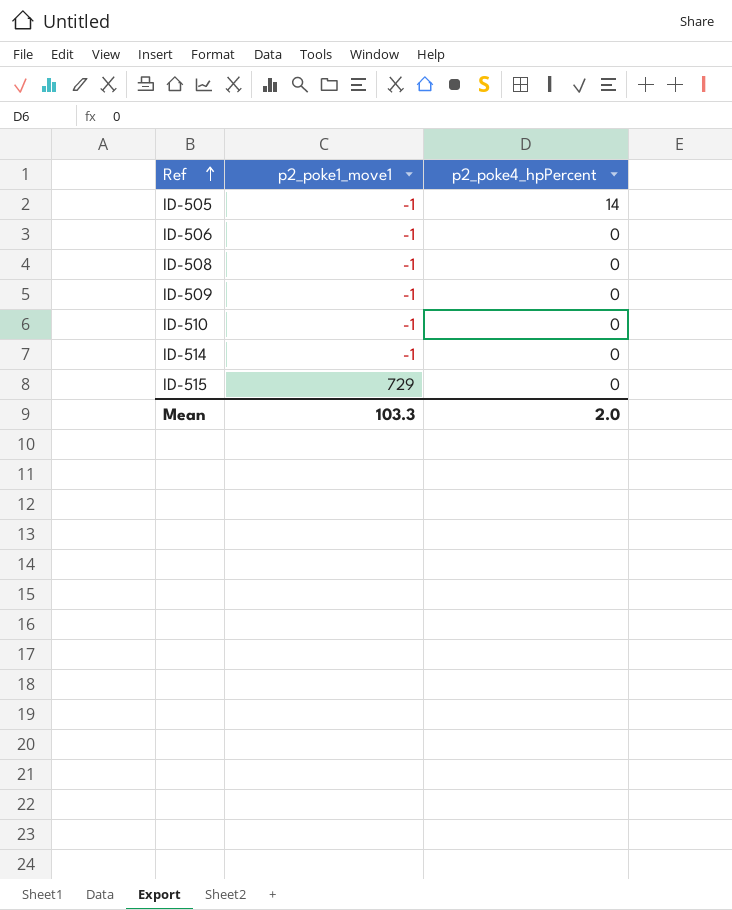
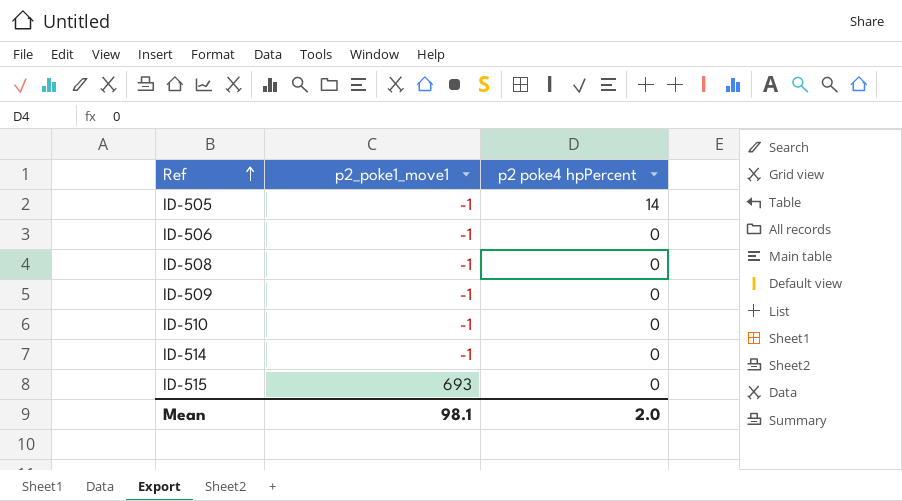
column name: p2_poke4_hpPercent -> p2 poke4 hpPercent
ID-515 | p2_poke1_move1: 729 -> 693
Mean | p2_poke1_move1: 103.3 -> 98.1

